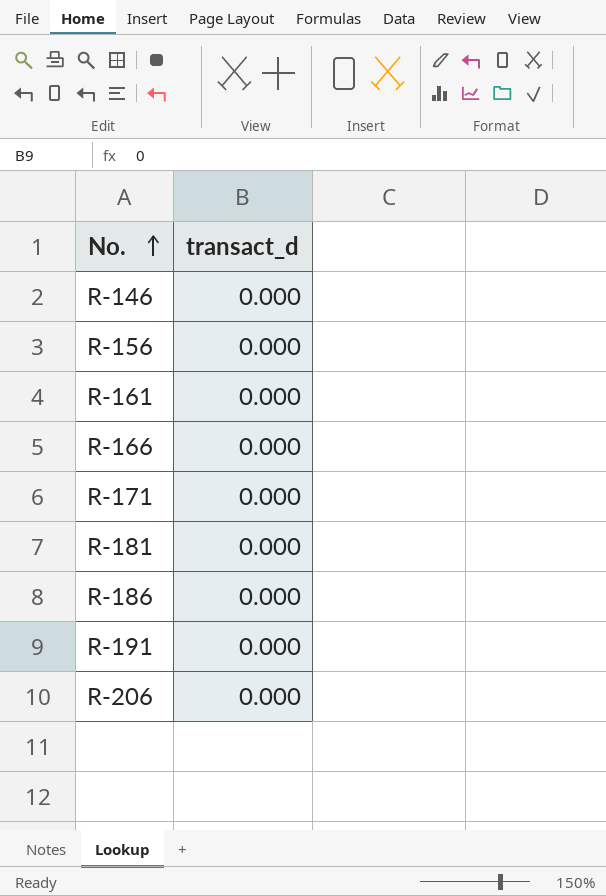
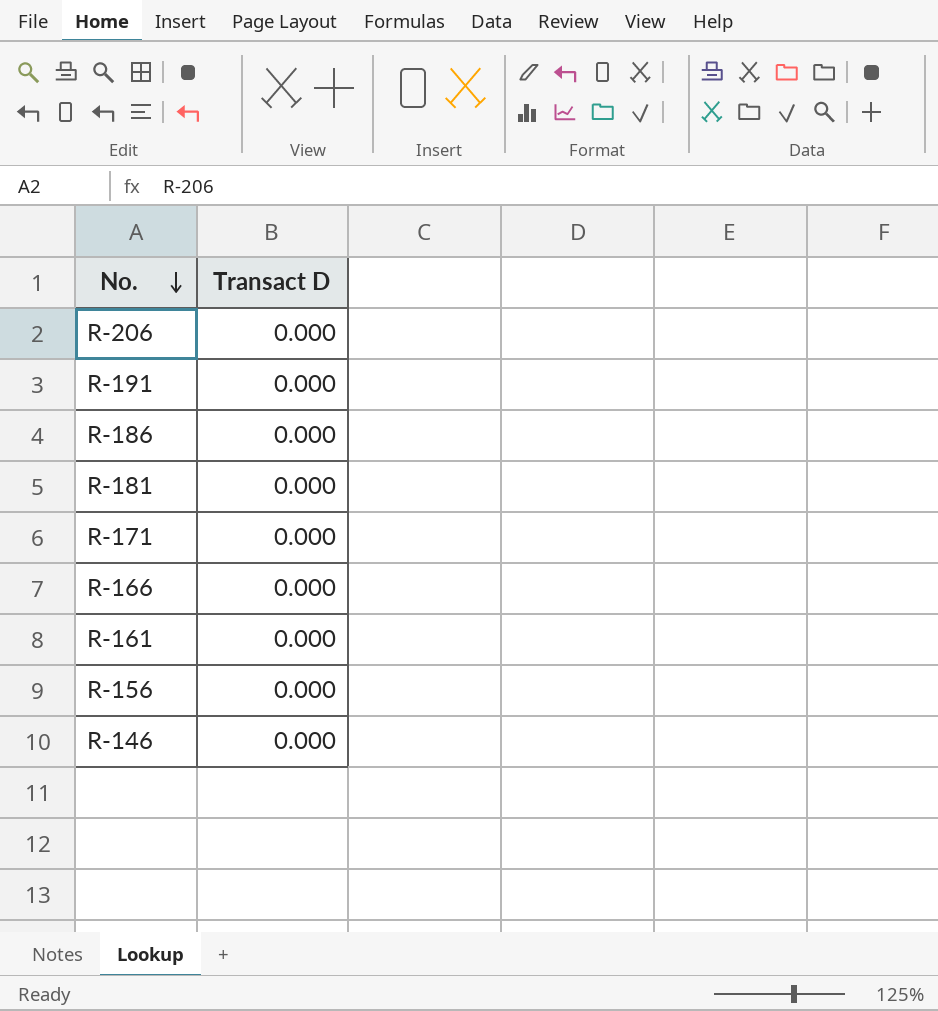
row order: No. ascending -> No. descending
column name: transact_d -> Transact D

